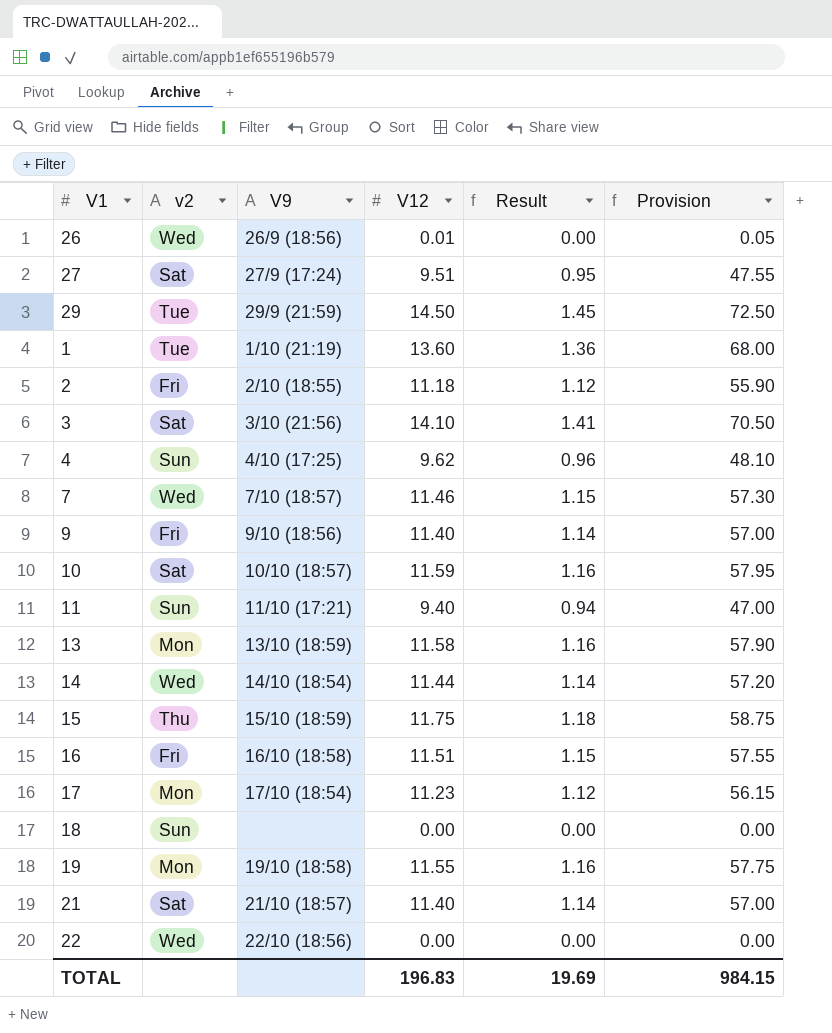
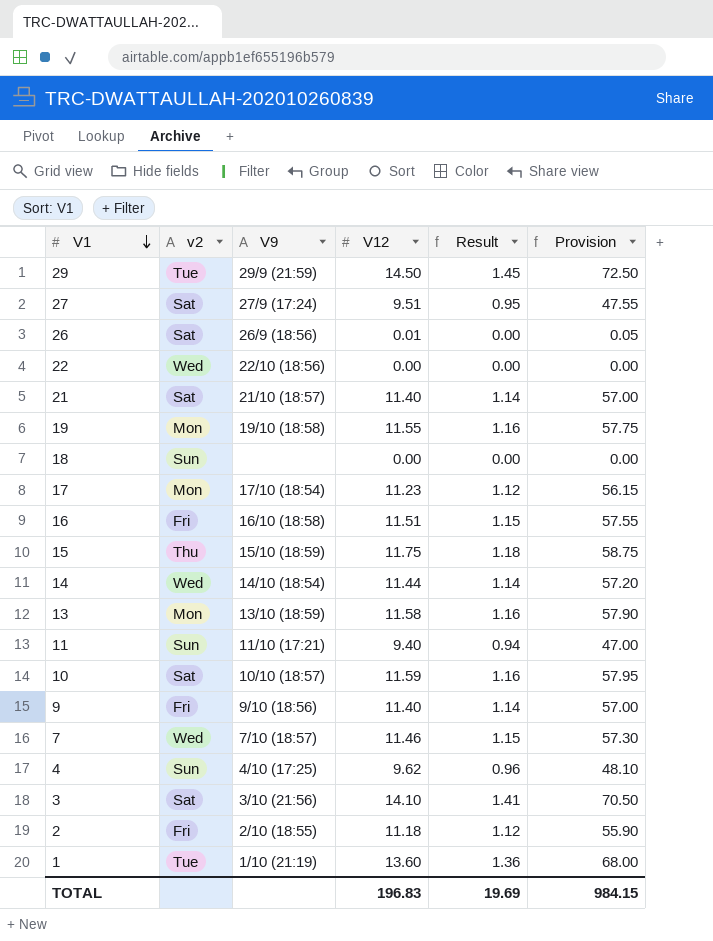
row order: none -> V1 descending
26 | v2: Wed -> Sat

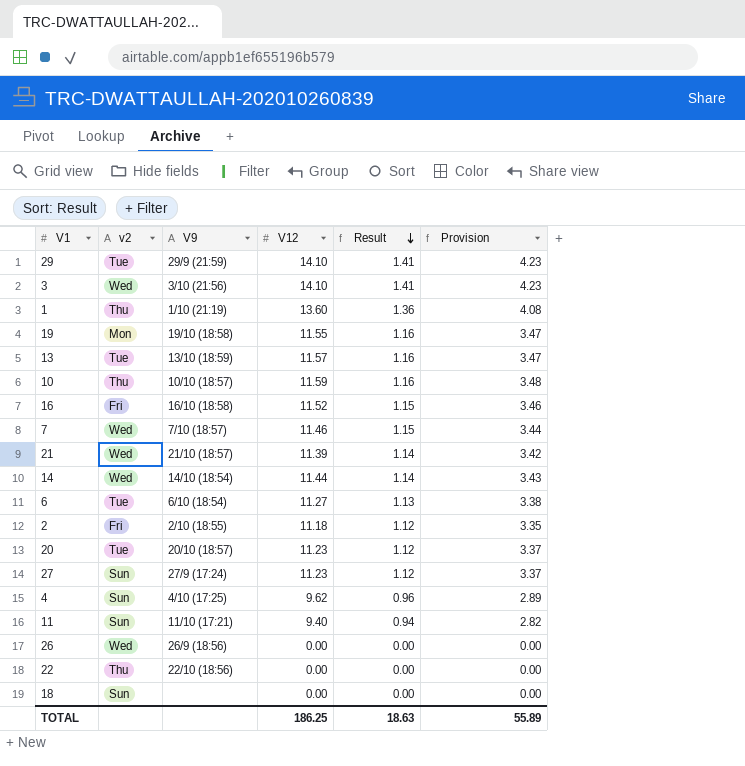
row order: V1 descending -> Result descending
column Provision | formula: [V12] * 5 -> [V12] * 0.3
row 17: Mon | 17/10 (18:54) | 11.23 | 1.12 | 56.15 -> none
row 15: Thu | 15/10 (18:59) | 11.75 | 1.18 | 58.75 -> none
row 9: Fri | 9/10 (18:56) | 11.40 | 1.14 | 57.00 -> none
29 | V12: 14.50 -> 14.10
29 | Result: 1.45 -> 1.41
3 | v2: Sat -> Wed
1 | v2: Tue -> Thu
13 | v2: Mon -> Tue
13 | V12: 11.58 -> 11.57
10 | v2: Sat -> Thu
16 | V12: 11.51 -> 11.52
21 | v2: Sat -> Wed
21 | V12: 11.40 -> 11.39
row 6: none -> Tue | 6/10 (18:54) | 11.27 | 1.13 | 3.38
row 20: none -> Tue | 20/10 (18:57) | 11.23 | 1.12 | 3.37
27 | v2: Sat -> Sun
27 | V12: 9.51 -> 11.23
27 | Result: 0.95 -> 1.12
26 | v2: Sat -> Wed
26 | V12: 0.01 -> 0.00
22 | v2: Wed -> Thu
TOTAL | V12: 196.83 -> 186.25
TOTAL | Result: 19.69 -> 18.63
TOTAL | Provision: 984.15 -> 55.89

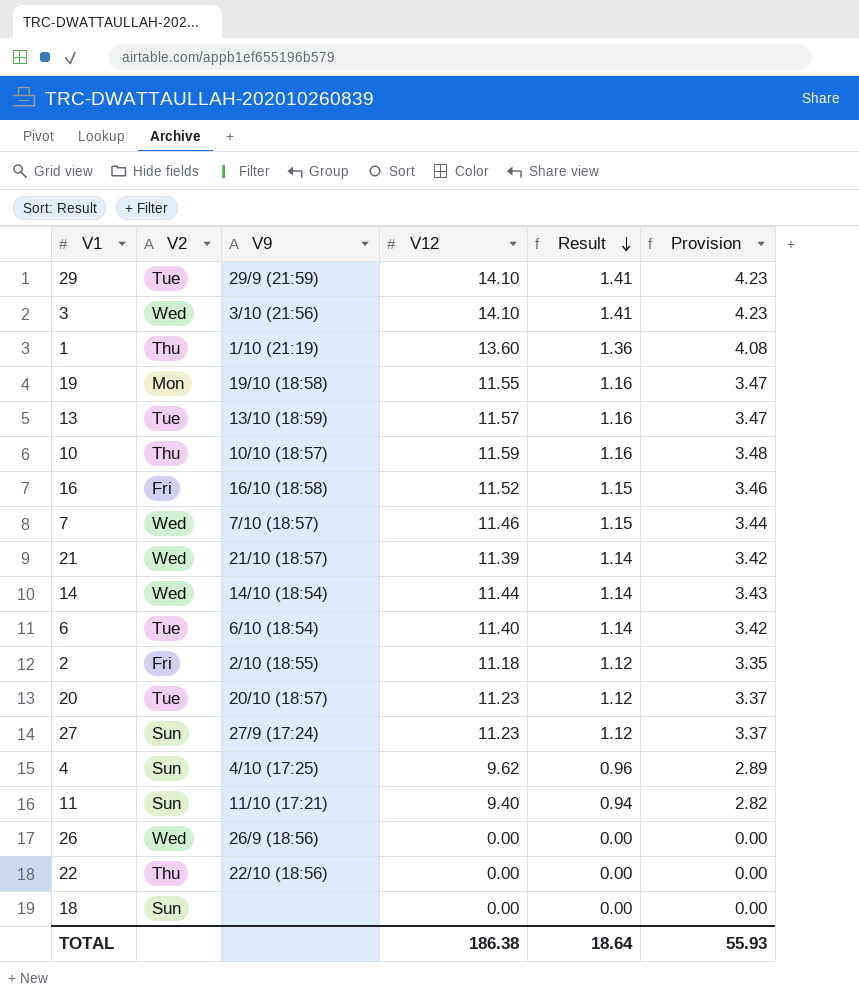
column name: v2 -> V2
6 | V12: 11.27 -> 11.40
6 | Result: 1.13 -> 1.14
6 | Provision: 3.38 -> 3.42
TOTAL | V12: 186.25 -> 186.38
TOTAL | Result: 18.63 -> 18.64
TOTAL | Provision: 55.89 -> 55.93

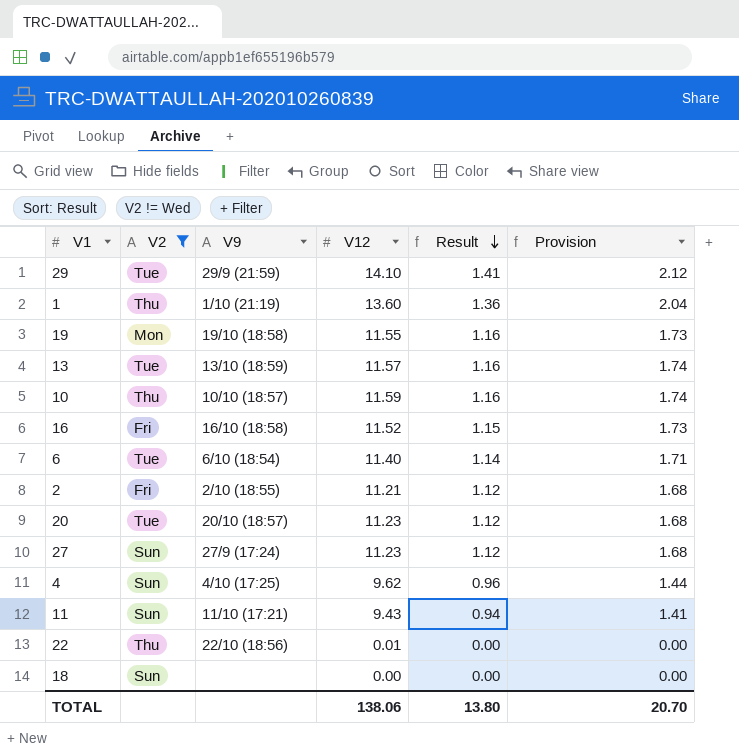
filter: none -> V2 != Wed
column Provision | formula: [V12] * 0.3 -> [V12] * 0.15
2 | V12: 11.18 -> 11.21
11 | V12: 9.40 -> 9.43
22 | V12: 0.00 -> 0.01
TOTAL | V12: 186.38 -> 138.06
TOTAL | Result: 18.64 -> 13.80
TOTAL | Provision: 55.93 -> 20.70

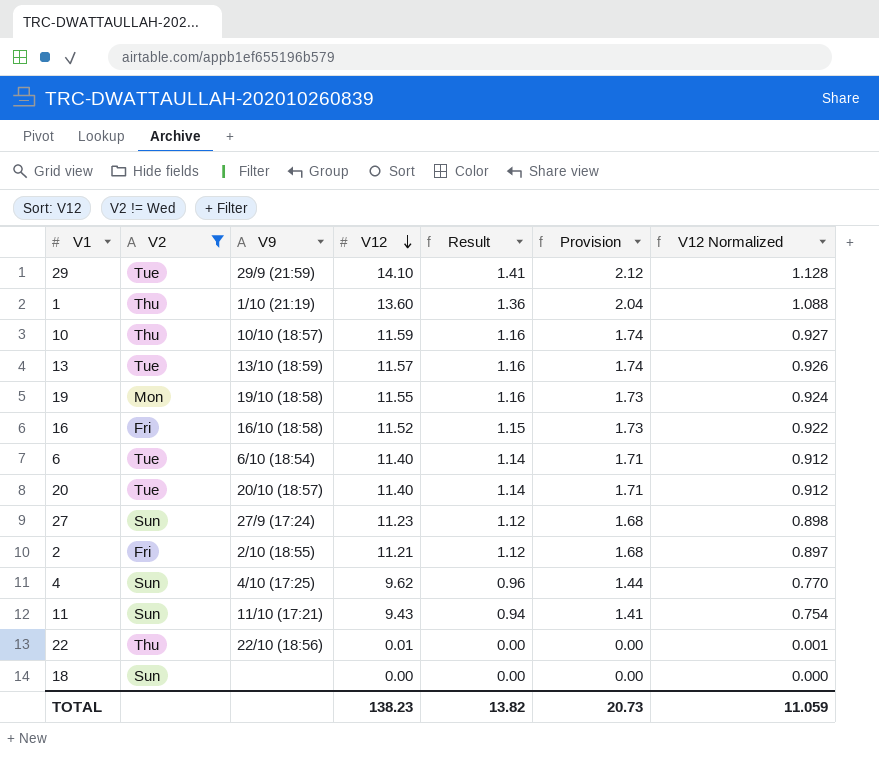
row order: Result descending -> V12 descending
column V12 Normalized | formula: none -> [V12] * 0.08
20 | V12: 11.23 -> 11.40
20 | Result: 1.12 -> 1.14
20 | Provision: 1.68 -> 1.71
TOTAL | V12: 138.06 -> 138.23
TOTAL | Result: 13.80 -> 13.82
TOTAL | Provision: 20.70 -> 20.73

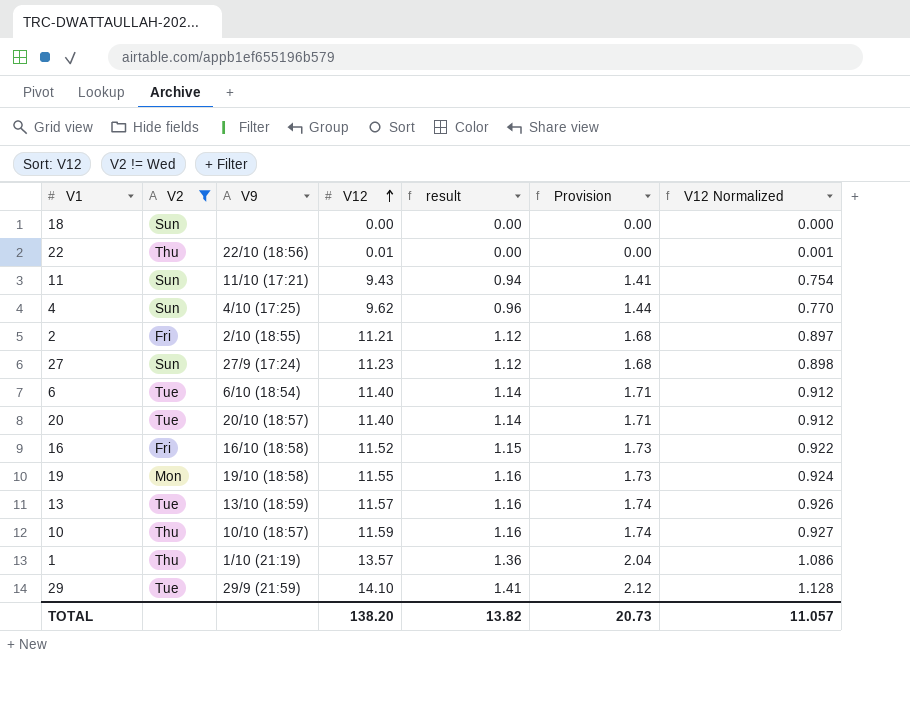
row order: V12 descending -> V12 ascending
column name: Result -> result
1 | V12: 13.60 -> 13.57
1 | V12 Normalized: 1.088 -> 1.086
TOTAL | V12: 138.23 -> 138.20
TOTAL | V12 Normalized: 11.059 -> 11.057

